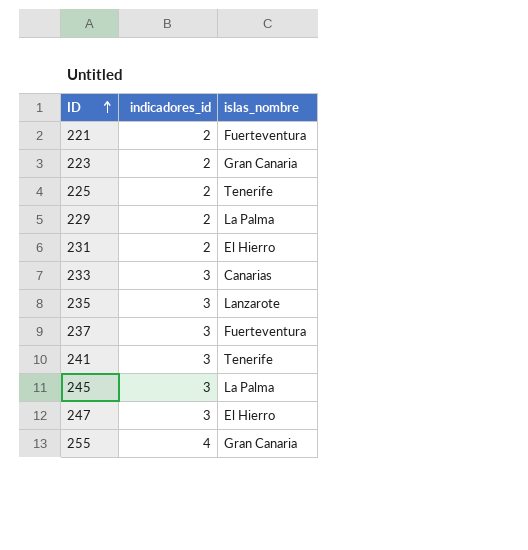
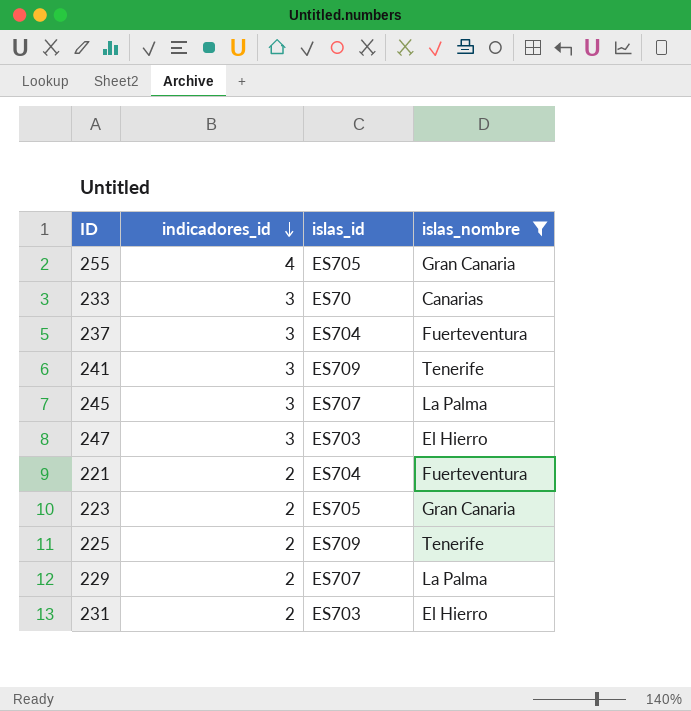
filter: none -> islas_nombre != Lanzarote
row order: ID ascending -> indicadores_id descending
column islas_id | position: none -> 3

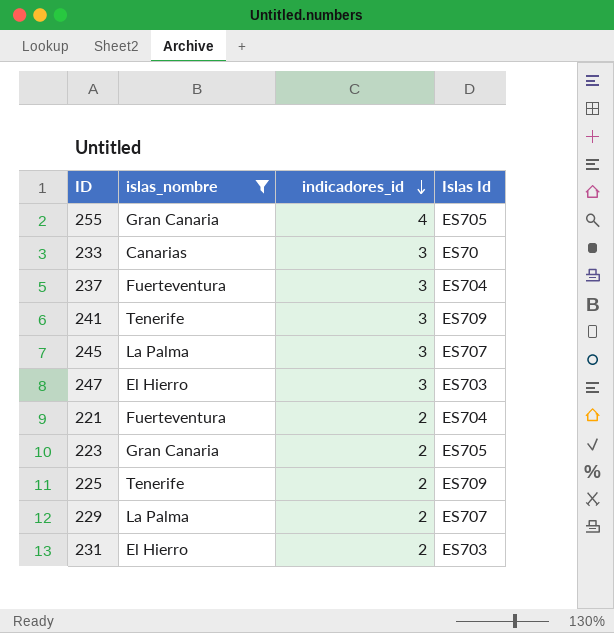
column islas_nombre | position: 4 -> 2
column name: islas_id -> Islas Id

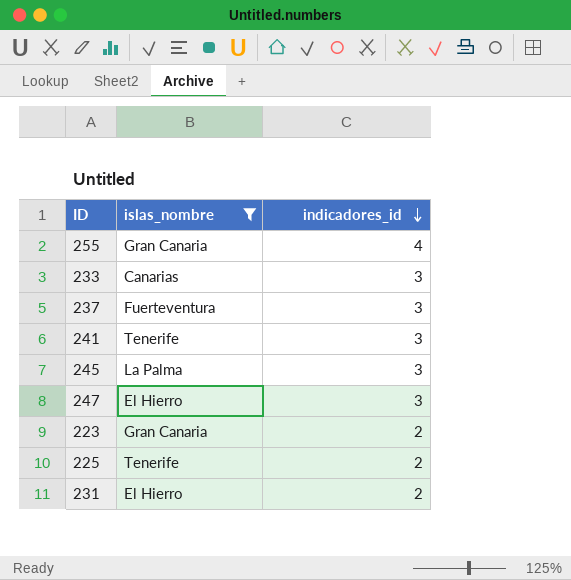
column Islas Id | position: 4 -> none
row 221: Fuerteventura | 2 | ES704 -> none
row 229: La Palma | 2 | ES707 -> none

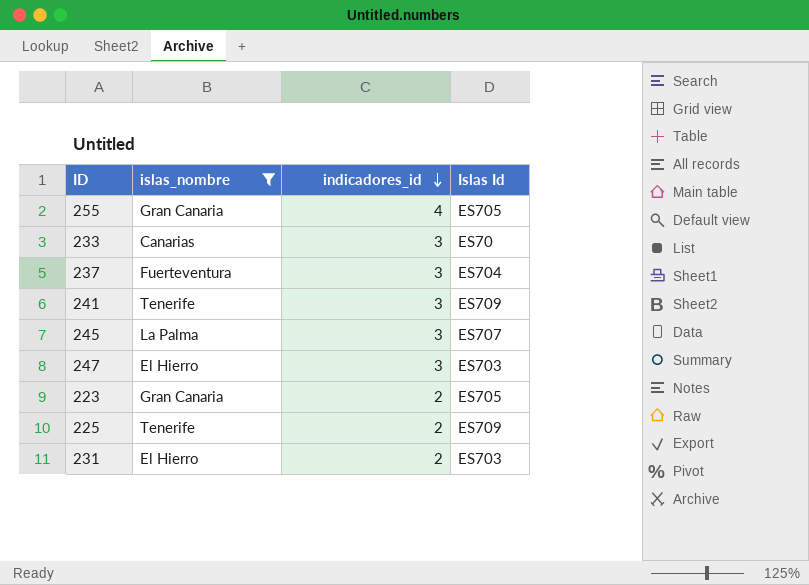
column Islas Id | position: none -> 4

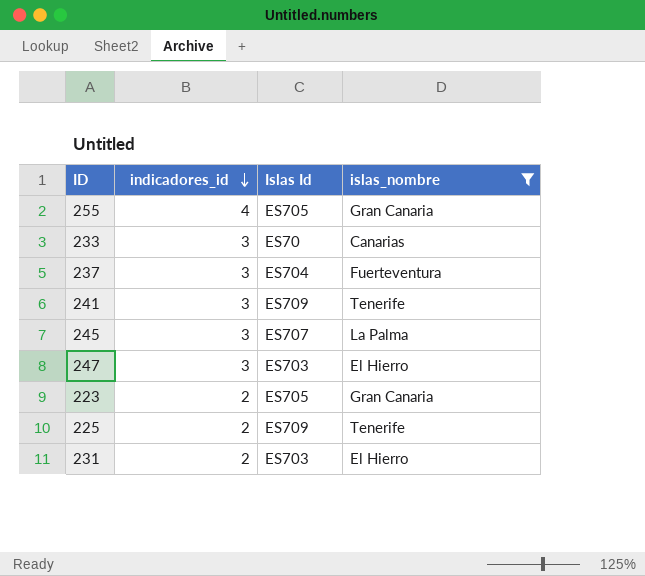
column islas_nombre | position: 2 -> 4

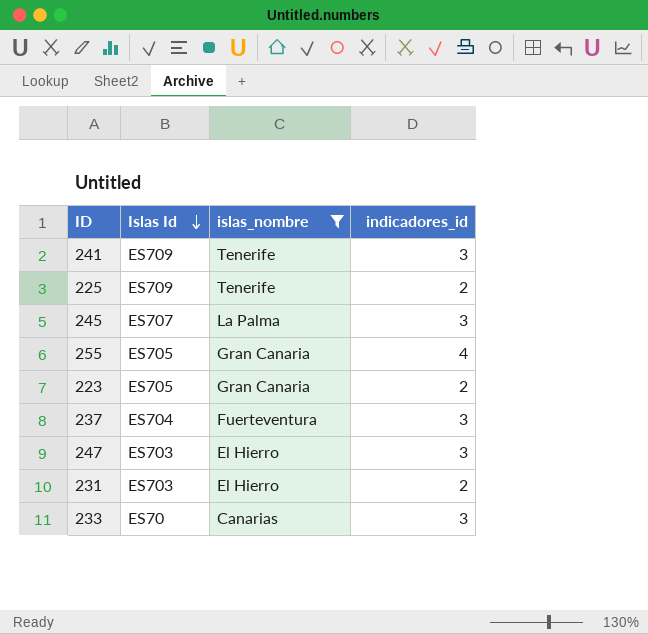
row order: indicadores_id descending -> Islas Id descending
column indicadores_id | position: 2 -> 4

